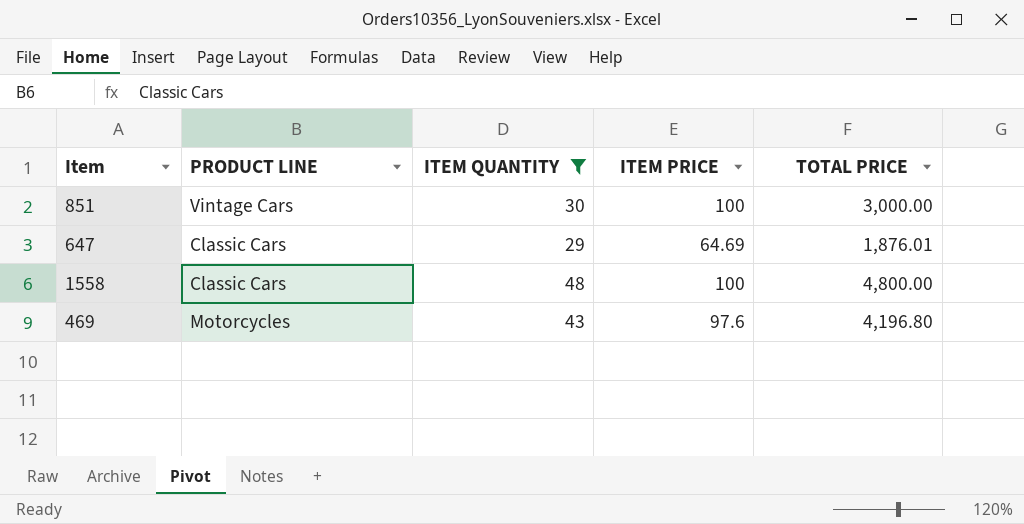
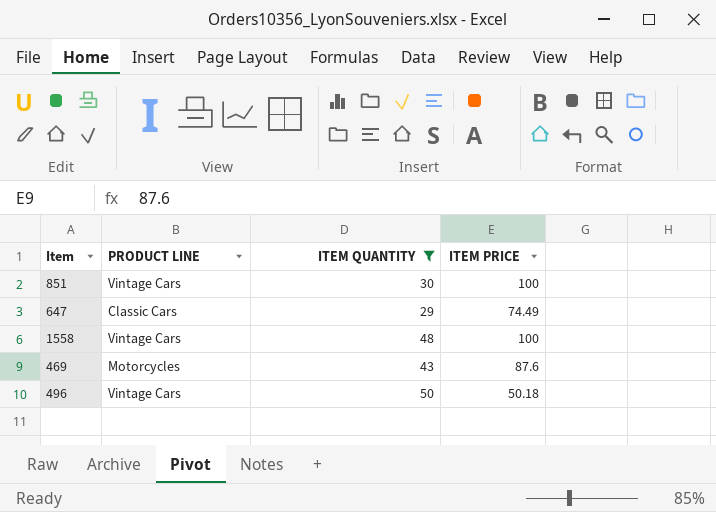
column TOTAL PRICE | formula: [ITEM QUANTITY] * [ITEM PRICE] -> none
647 | ITEM PRICE: 64.69 -> 74.49
1558 | PRODUCT LINE: Classic Cars -> Vintage Cars
469 | ITEM PRICE: 97.6 -> 87.6
row 496: none -> Vintage Cars | 50 | 50.18

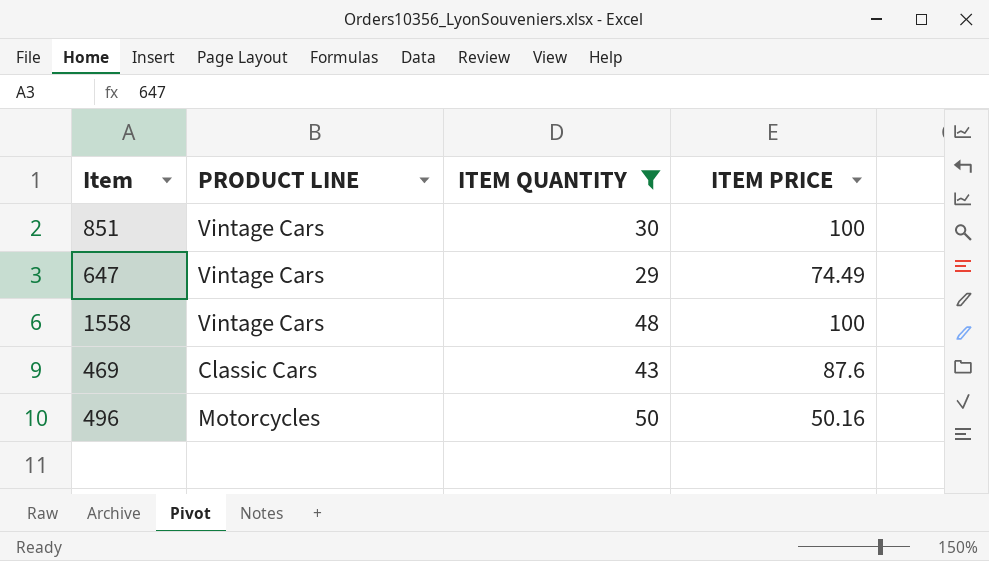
647 | PRODUCT LINE: Classic Cars -> Vintage Cars
469 | PRODUCT LINE: Motorcycles -> Classic Cars
496 | PRODUCT LINE: Vintage Cars -> Motorcycles
496 | ITEM PRICE: 50.18 -> 50.16

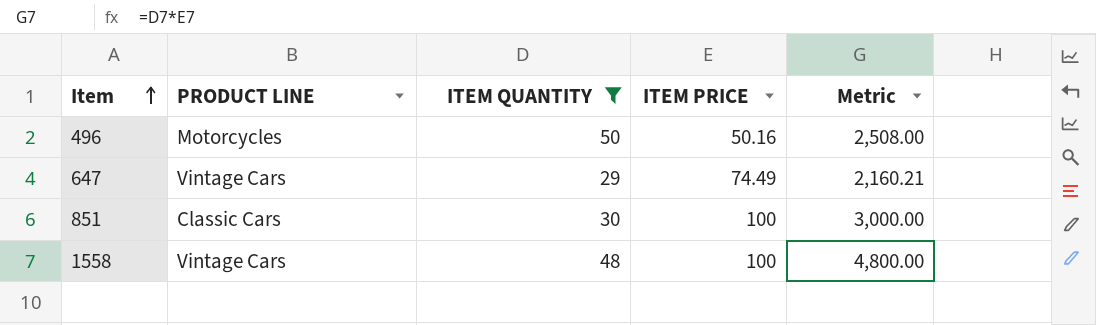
row order: none -> Item ascending
column Metric | formula: none -> [ITEM QUANTITY] * [ITEM PRICE]
row 469: Classic Cars | 43 | 87.6 -> none
851 | PRODUCT LINE: Vintage Cars -> Classic Cars

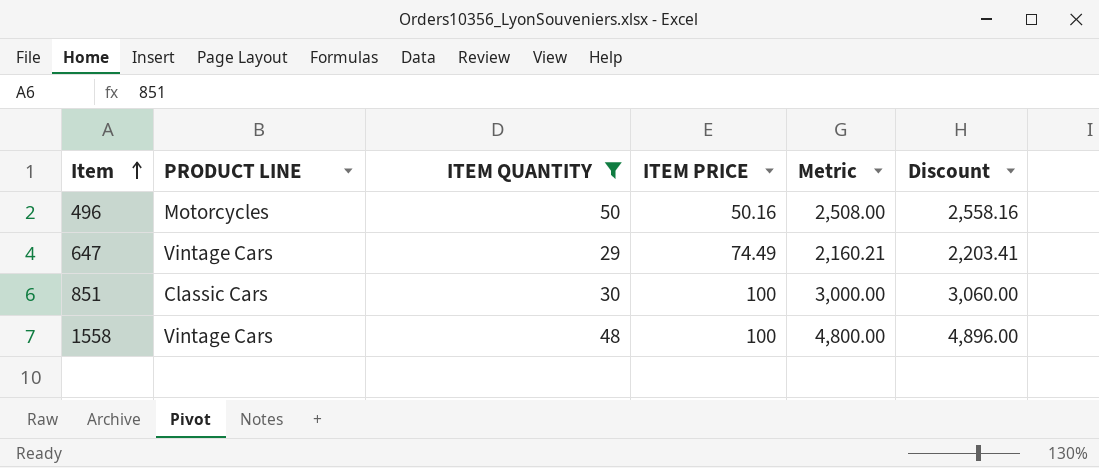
column Discount | formula: none -> [Metric] * 1.02

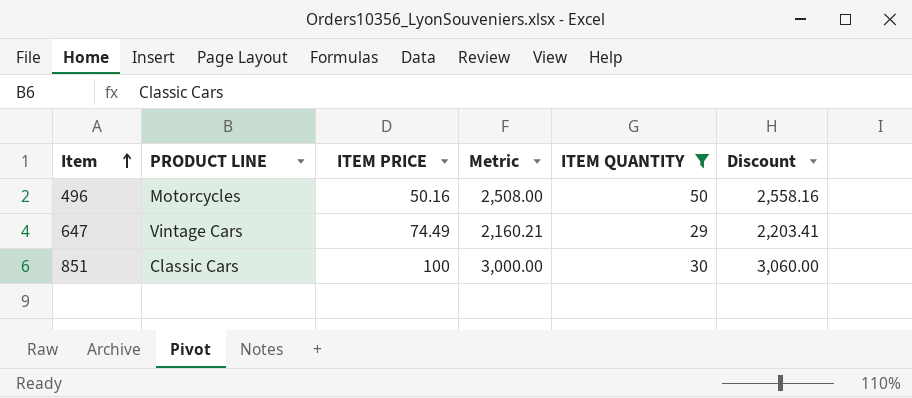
column ITEM QUANTITY | position: 3 -> 5
row 1558: Vintage Cars | 48 | 100 | 4,800.00 | 4,896.00 -> none

